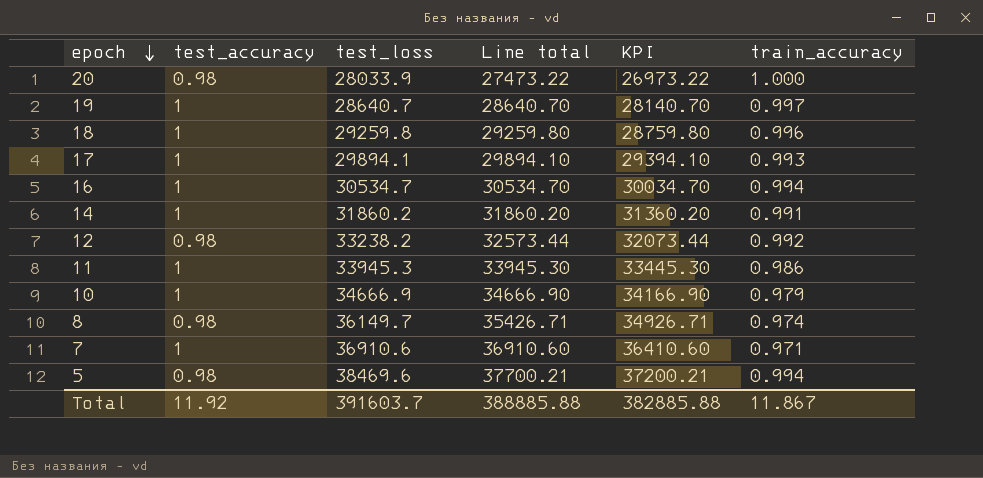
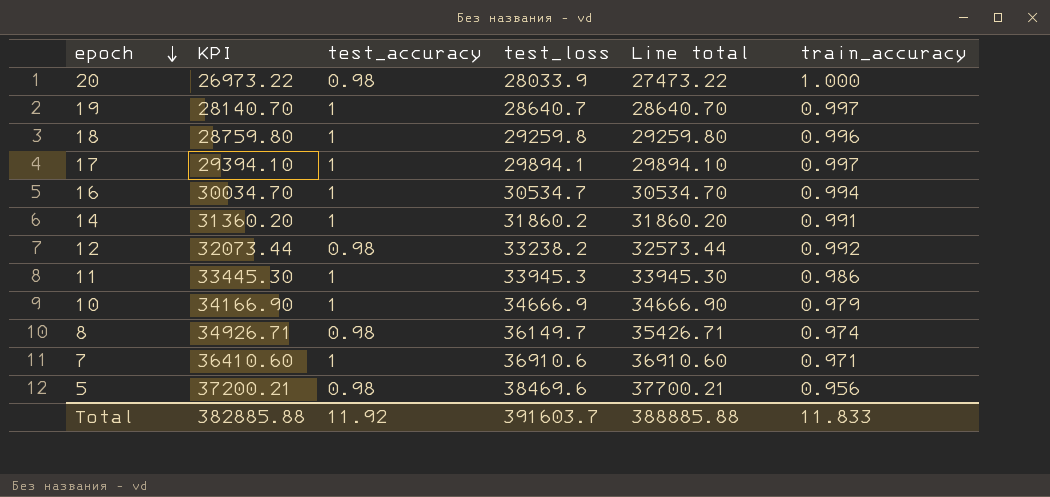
column KPI | position: 5 -> 2
17 | train_accuracy: 0.993 -> 0.997
5 | train_accuracy: 0.994 -> 0.956
Total | train_accuracy: 11.867 -> 11.833

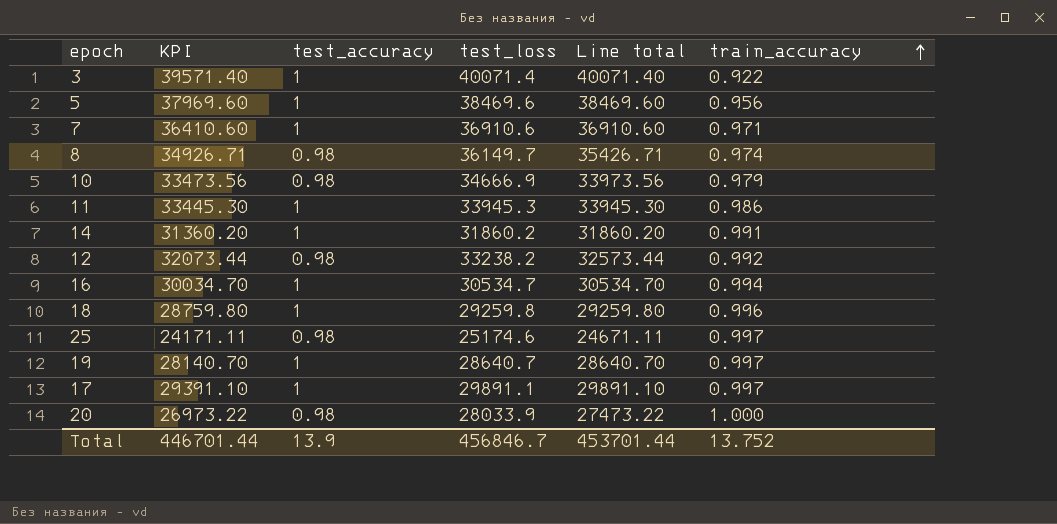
row order: epoch descending -> train_accuracy ascending
row 3: none -> 39571.40 | 1 | 40071.4 | 40071.40 | 0.922
5 | KPI: 37200.21 -> 37969.60
5 | test_accuracy: 0.98 -> 1
5 | Line total: 37700.21 -> 38469.60
10 | KPI: 34166.90 -> 33473.56
10 | test_accuracy: 1 -> 0.98
10 | Line total: 34666.90 -> 33973.56
row 25: none -> 24171.11 | 0.98 | 25174.6 | 24671.11 | 0.997
17 | KPI: 29394.10 -> 29391.10
17 | test_loss: 29894.1 -> 29891.1
17 | Line total: 29894.10 -> 29891.10
Total | KPI: 382885.88 -> 446701.44
Total | test_accuracy: 11.92 -> 13.9
Total | test_loss: 391603.7 -> 456846.7
Total | Line total: 388885.88 -> 453701.44
Total | train_accuracy: 11.833 -> 13.752

